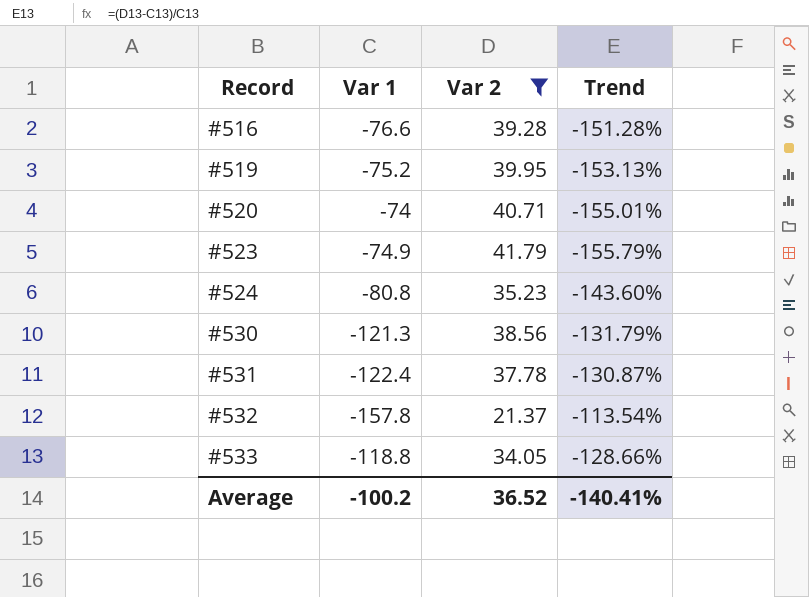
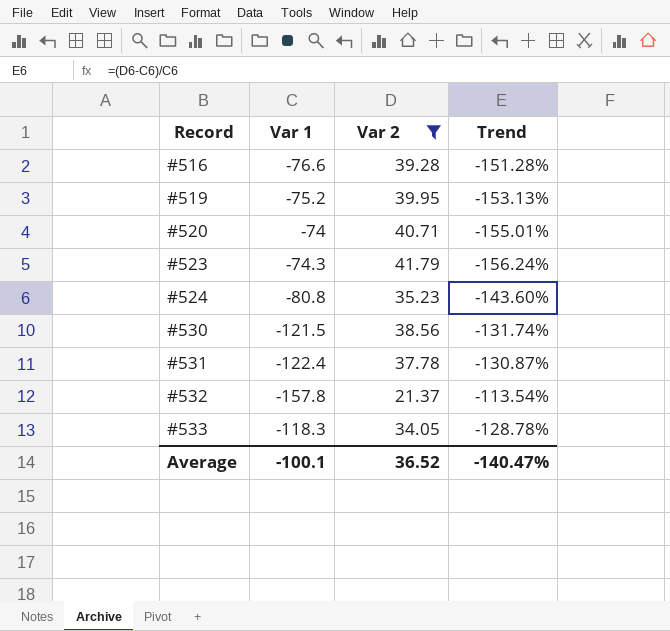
#523 | Var 1: -74.9 -> -74.3
#523 | Trend: -155.79% -> -156.24%
#530 | Var 1: -121.3 -> -121.5
#530 | Trend: -131.79% -> -131.74%
#533 | Var 1: -118.8 -> -118.3
#533 | Trend: -128.66% -> -128.78%
Average | Var 1: -100.2 -> -100.1
Average | Trend: -140.41% -> -140.47%

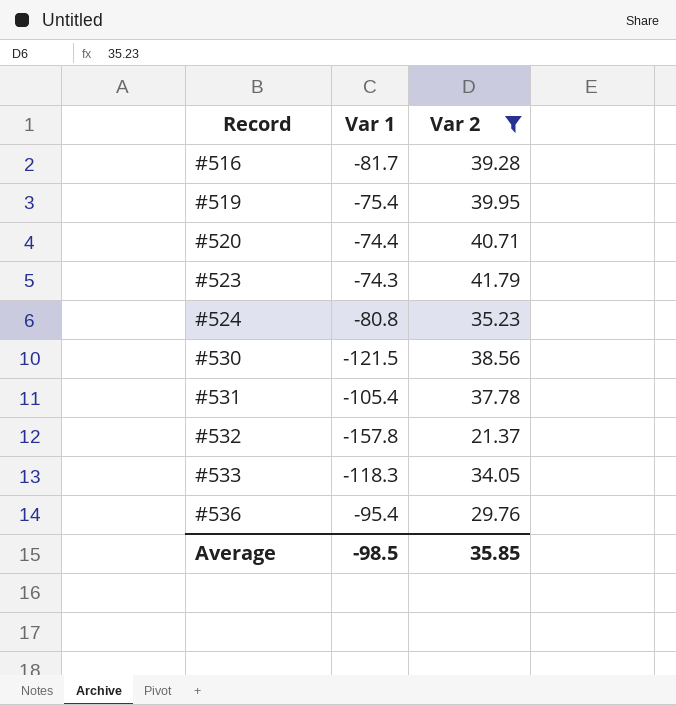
column Trend | formula: ([Var 2] - [Var 1]) / [Var 1] -> none
#516 | Var 1: -76.6 -> -81.7
#519 | Var 1: -75.2 -> -75.4
#520 | Var 1: -74 -> -74.4
#531 | Var 1: -122.4 -> -105.4
row #536: none -> -95.4 | 29.76
Average | Var 1: -100.1 -> -98.5
Average | Var 2: 36.52 -> 35.85

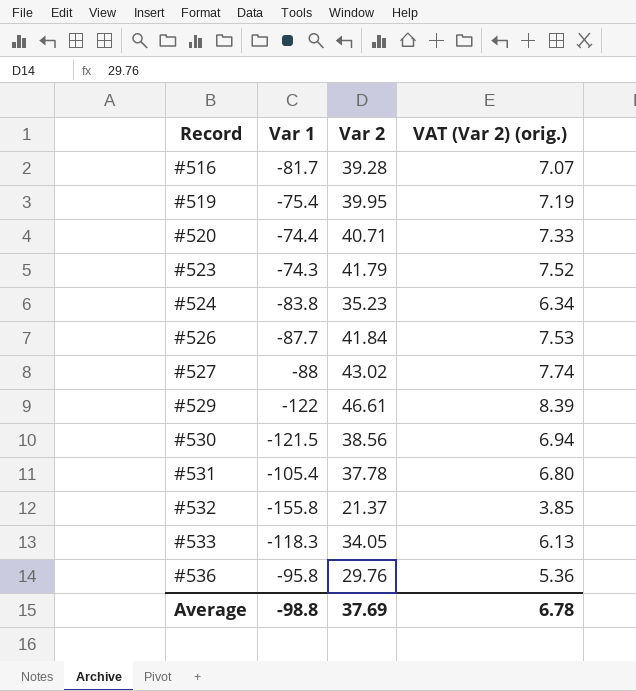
filter: Var 2 <= 41.79 -> none
column VAT (Var 2) (orig.) | formula: none -> [Var 2] * 0.18
#524 | Var 1: -80.8 -> -83.8
#532 | Var 1: -157.8 -> -155.8
#536 | Var 1: -95.4 -> -95.8
Average | Var 1: -98.5 -> -98.8
Average | Var 2: 35.85 -> 37.69

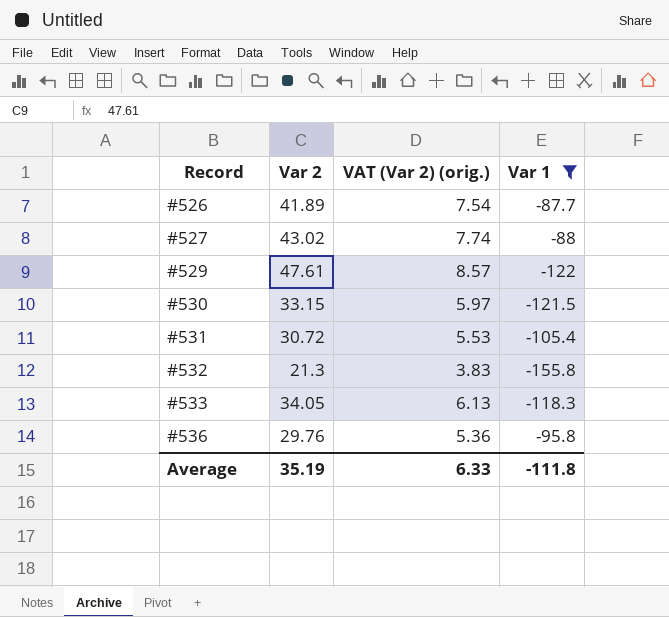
filter: none -> Var 1 <= -87.7
column Var 1 | position: 2 -> 4
#526 | Var 2: 41.84 -> 41.89
#526 | VAT (Var 2) (orig.): 7.53 -> 7.54
#529 | Var 2: 46.61 -> 47.61
#529 | VAT (Var 2) (orig.): 8.39 -> 8.57
#530 | Var 2: 38.56 -> 33.15
#530 | VAT (Var 2) (orig.): 6.94 -> 5.97
#531 | Var 2: 37.78 -> 30.72
#531 | VAT (Var 2) (orig.): 6.80 -> 5.53
#532 | Var 2: 21.37 -> 21.3
#532 | VAT (Var 2) (orig.): 3.85 -> 3.83
Average | Var 2: 37.69 -> 35.19
Average | VAT (Var 2) (orig.): 6.78 -> 6.33
Average | Var 1: -98.8 -> -111.8

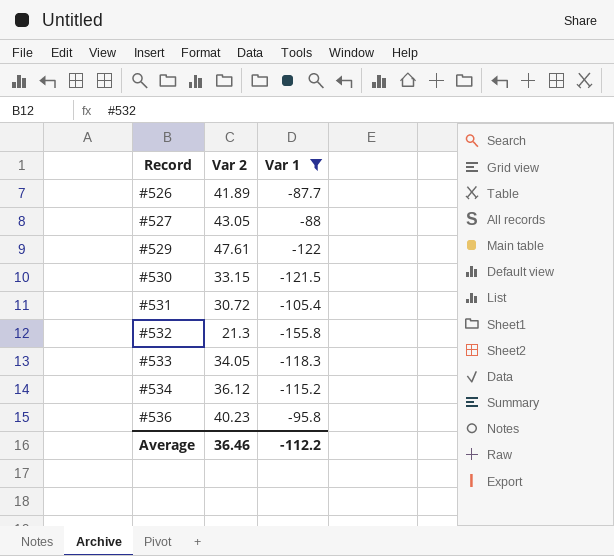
column VAT (Var 2) (orig.) | formula: [Var 2] * 0.18 -> none
#527 | Var 2: 43.02 -> 43.05
row #534: none -> 36.12 | -115.2
#536 | Var 2: 29.76 -> 40.23
Average | Var 2: 35.19 -> 36.46
Average | Var 1: -111.8 -> -112.2

